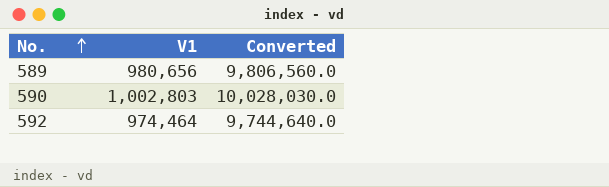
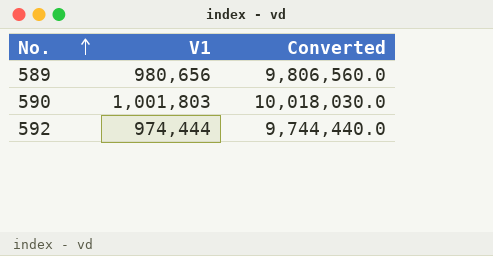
590 | V1: 1,002,803 -> 1,001,803
590 | Converted: 10,028,030.0 -> 10,018,030.0
592 | V1: 974,464 -> 974,444
592 | Converted: 9,744,640.0 -> 9,744,440.0

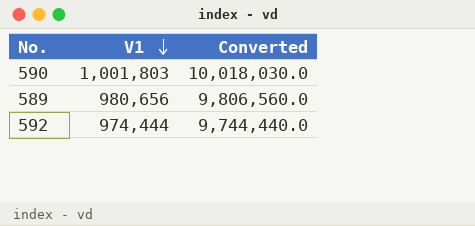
row order: No. ascending -> V1 descending

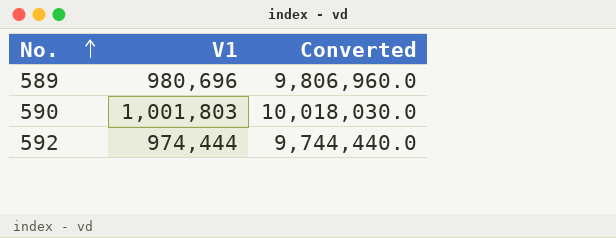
row order: V1 descending -> No. ascending
589 | V1: 980,656 -> 980,696
589 | Converted: 9,806,560.0 -> 9,806,960.0

